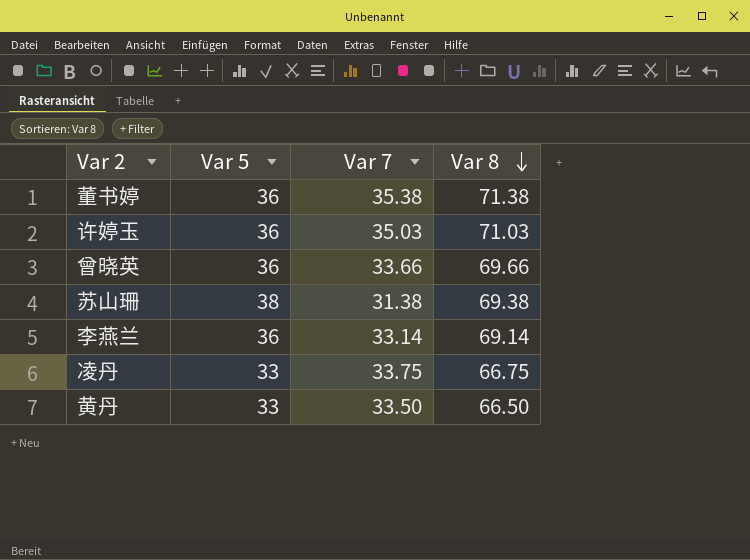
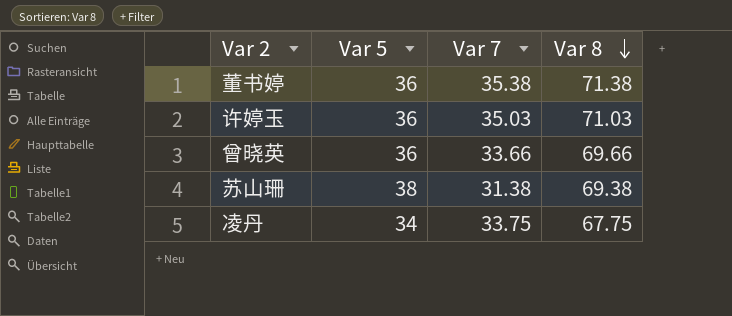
row 李燕兰: 36 | 33.14 | 69.14 -> none
row 黄丹: 33 | 33.50 | 66.50 -> none
凌丹 | Var 5: 33 -> 34
凌丹 | Var 8: 66.75 -> 67.75

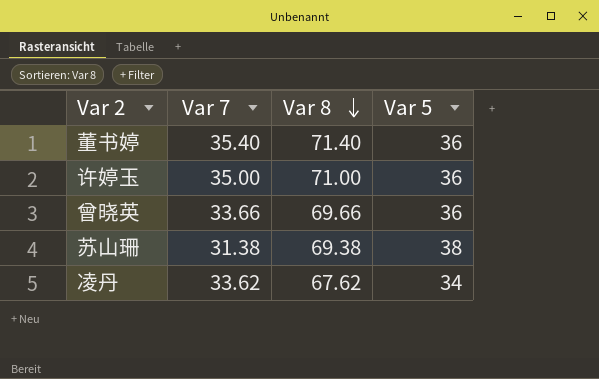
column Var 5 | position: 2 -> 4
董书婷 | Var 7: 35.38 -> 35.40
董书婷 | Var 8: 71.38 -> 71.40
许婷玉 | Var 7: 35.03 -> 35.00
许婷玉 | Var 8: 71.03 -> 71.00
凌丹 | Var 7: 33.75 -> 33.62
凌丹 | Var 8: 67.75 -> 67.62

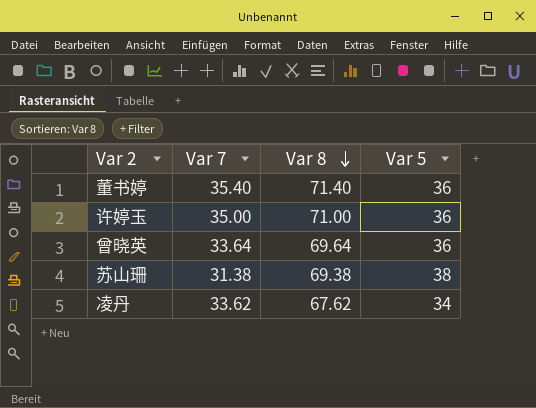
曾晓英 | Var 7: 33.66 -> 33.64
曾晓英 | Var 8: 69.66 -> 69.64

